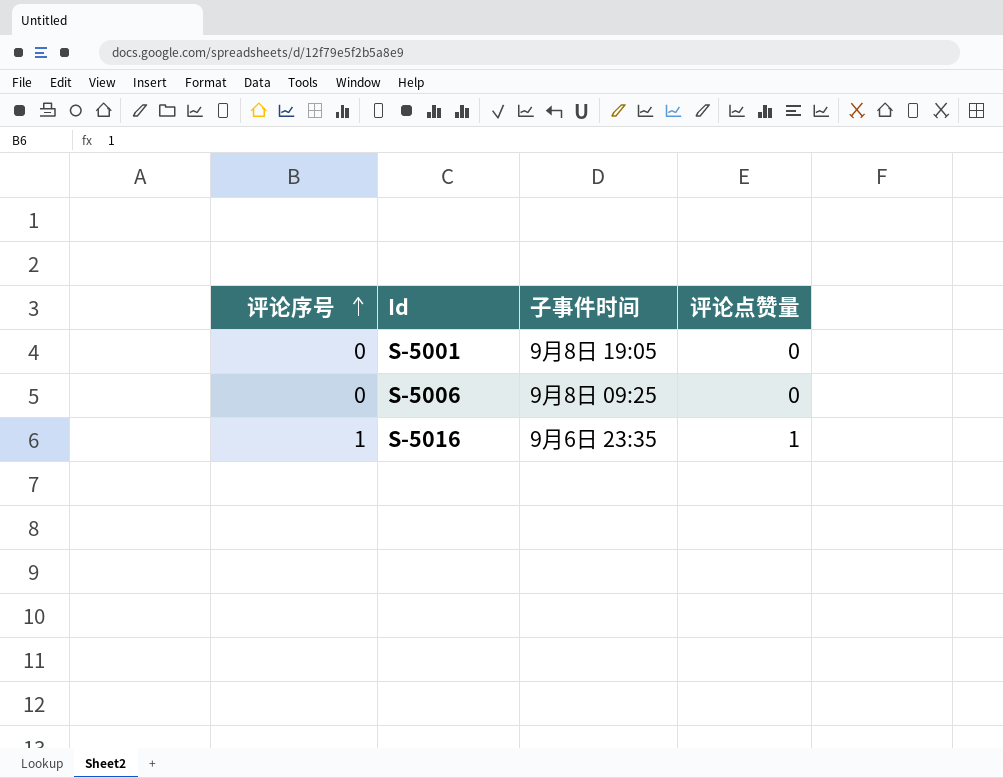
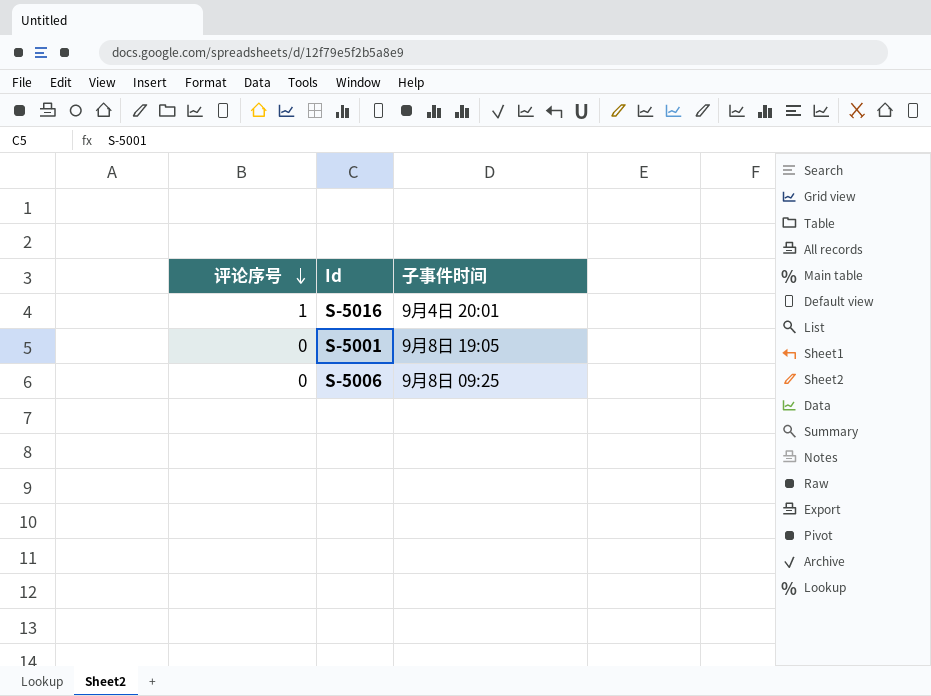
row order: 评论序号 ascending -> 评论序号 descending
column 评论点赞量 | position: 4 -> none
S-5016 | 子事件时间: 9月6日 23:35 -> 9月4日 20:01

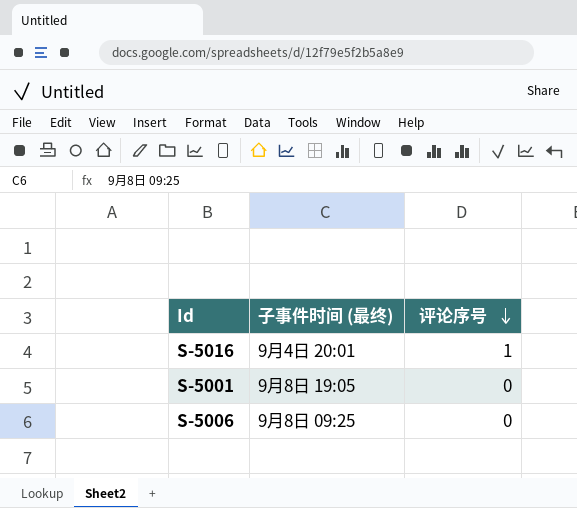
column name: 子事件时间 -> 子事件时间 (最终)
column 评论序号 | position: 1 -> 3

